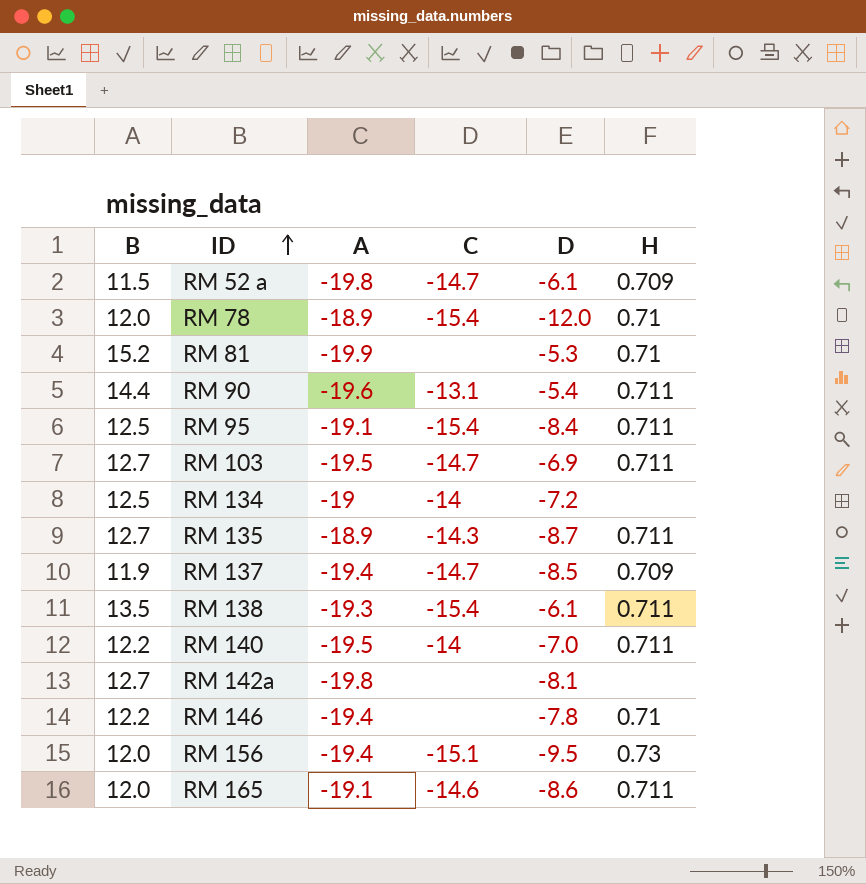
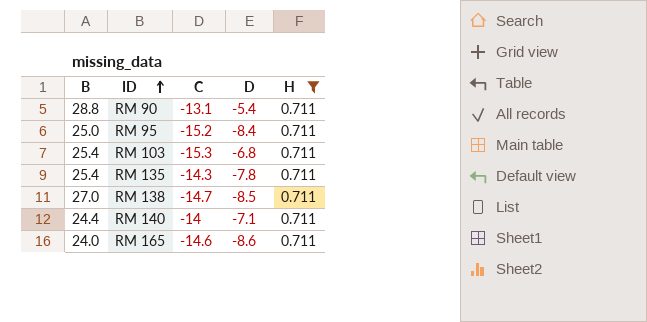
filter: none -> H = 0.711
column A | position: 3 -> none
RM 90 | B: 14.4 -> 28.8
RM 95 | B: 12.5 -> 25.0
RM 95 | C: -15.4 -> -15.2
RM 103 | B: 12.7 -> 25.4
RM 103 | C: -14.7 -> -15.3
RM 103 | D: -6.9 -> -6.8
RM 135 | B: 12.7 -> 25.4
RM 135 | D: -8.7 -> -7.8
RM 138 | B: 13.5 -> 27.0
RM 138 | C: -15.4 -> -14.7
RM 138 | D: -6.1 -> -8.5
RM 140 | B: 12.2 -> 24.4
RM 140 | D: -7.0 -> -7.1
RM 165 | B: 12.0 -> 24.0

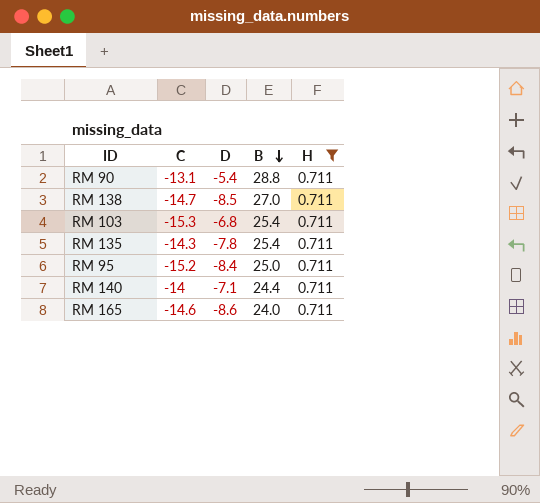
row order: ID ascending -> B descending
column B | position: 1 -> 4

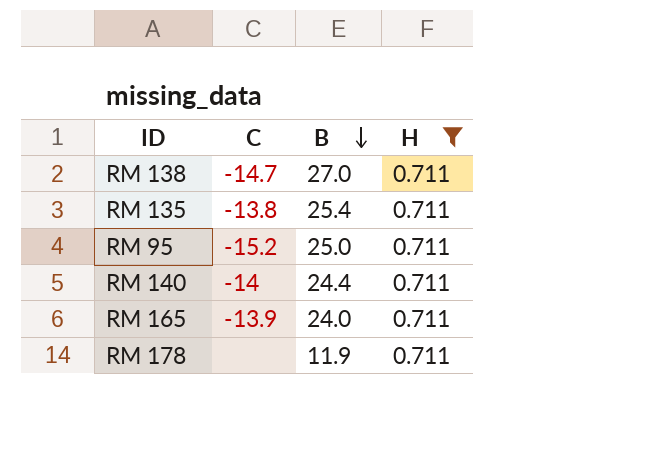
column D | position: 3 -> none
row RM 90: -13.1 | -5.4 | 28.8 | 0.711 -> none
row RM 103: -15.3 | -6.8 | 25.4 | 0.711 -> none
RM 135 | C: -14.3 -> -13.8
RM 165 | C: -14.6 -> -13.9
row RM 178: none -> none | 11.9 | 0.711

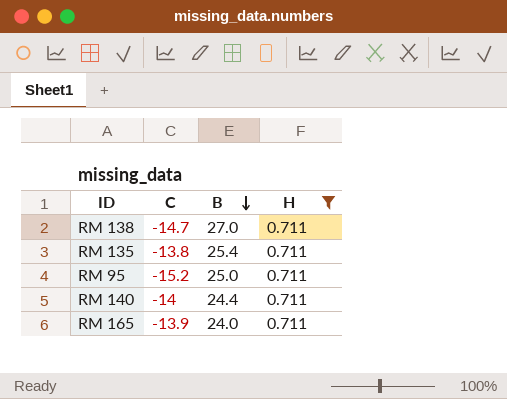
row RM 178: none | 11.9 | 0.711 -> none

